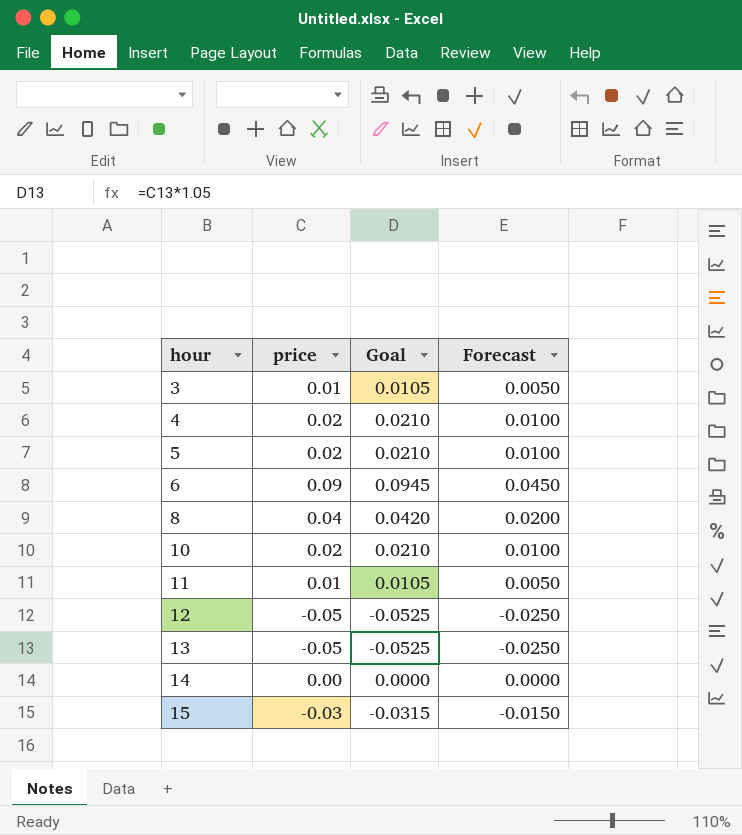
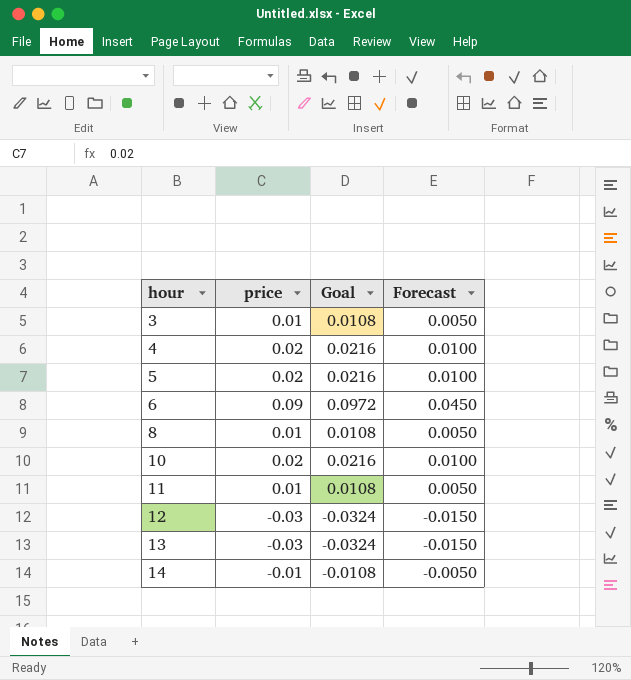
column Goal | formula: [price] * 1.05 -> [price] * 1.08
row 15: -0.03 | -0.0315 | -0.0150 -> none
8 | price: 0.04 -> 0.01
8 | Forecast: 0.0200 -> 0.0050
12 | price: -0.05 -> -0.03
12 | Forecast: -0.0250 -> -0.0150
13 | price: -0.05 -> -0.03
13 | Forecast: -0.0250 -> -0.0150
14 | price: 0.00 -> -0.01
14 | Forecast: 0.0000 -> -0.0050

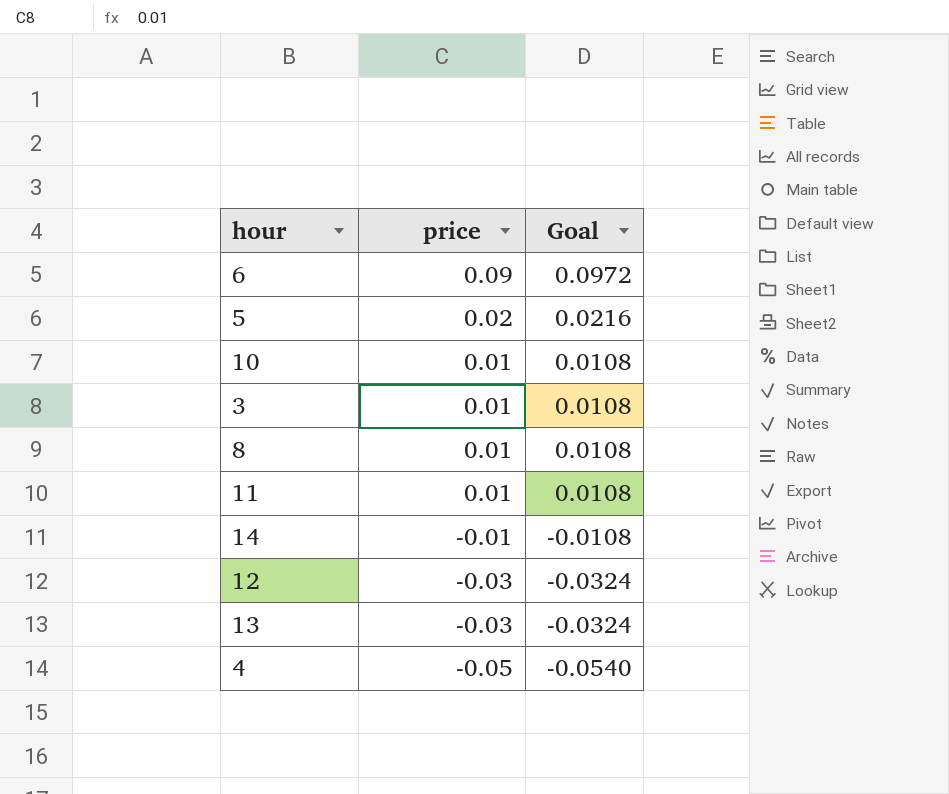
row order: hour ascending -> price descending
column Forecast | formula: [price] * 0.5 -> none
10 | price: 0.02 -> 0.01
10 | Goal: 0.0216 -> 0.0108
4 | price: 0.02 -> -0.05
4 | Goal: 0.0216 -> -0.0540

